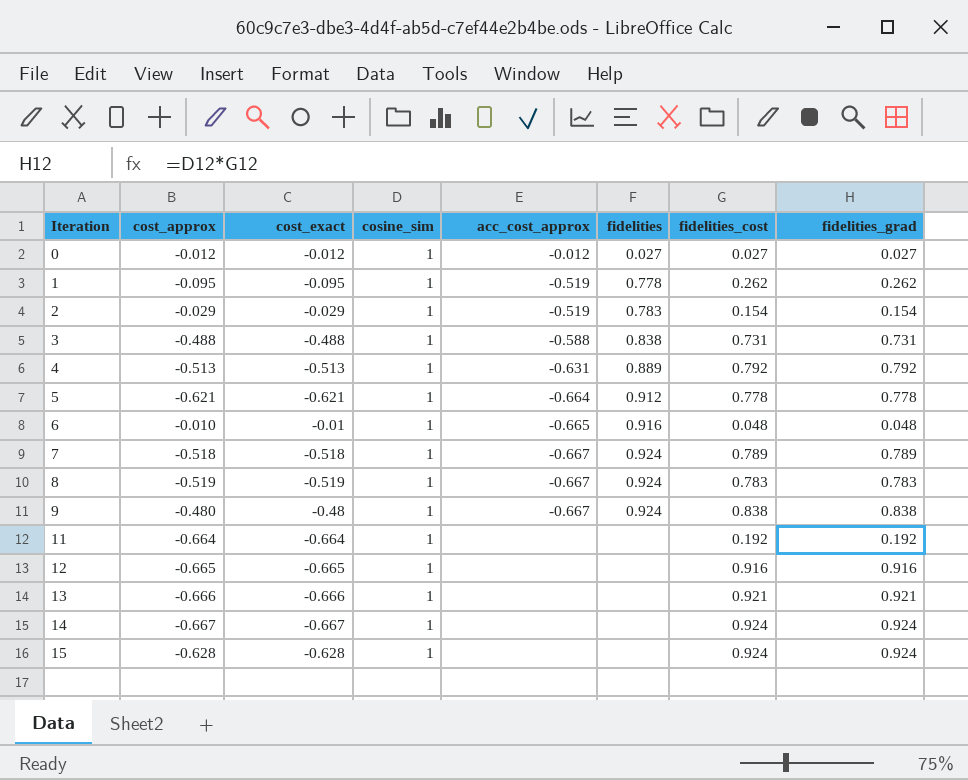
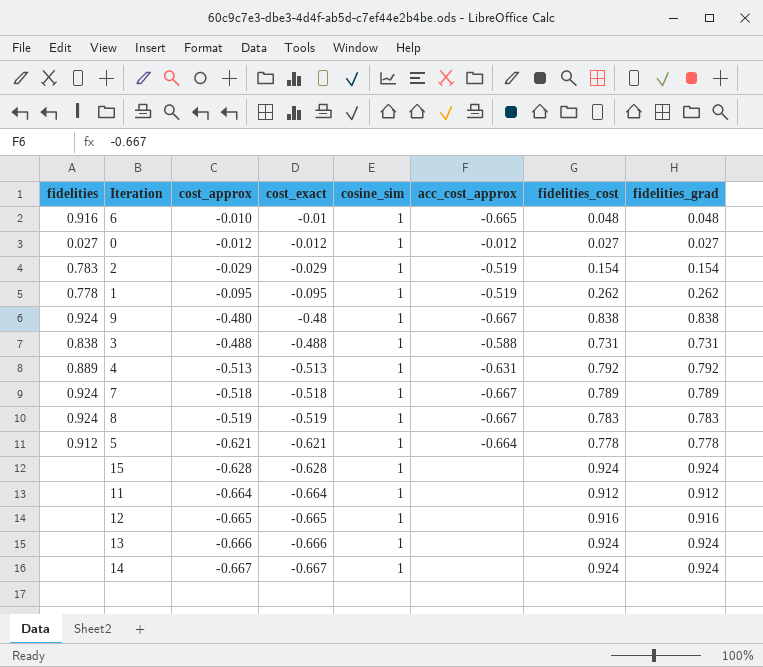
row order: Iteration ascending -> cost_approx descending
column fidelities | position: 6 -> 1
11 | fidelities_cost: 0.192 -> 0.912
11 | fidelities_grad: 0.192 -> 0.912
13 | fidelities_cost: 0.921 -> 0.924
13 | fidelities_grad: 0.921 -> 0.924

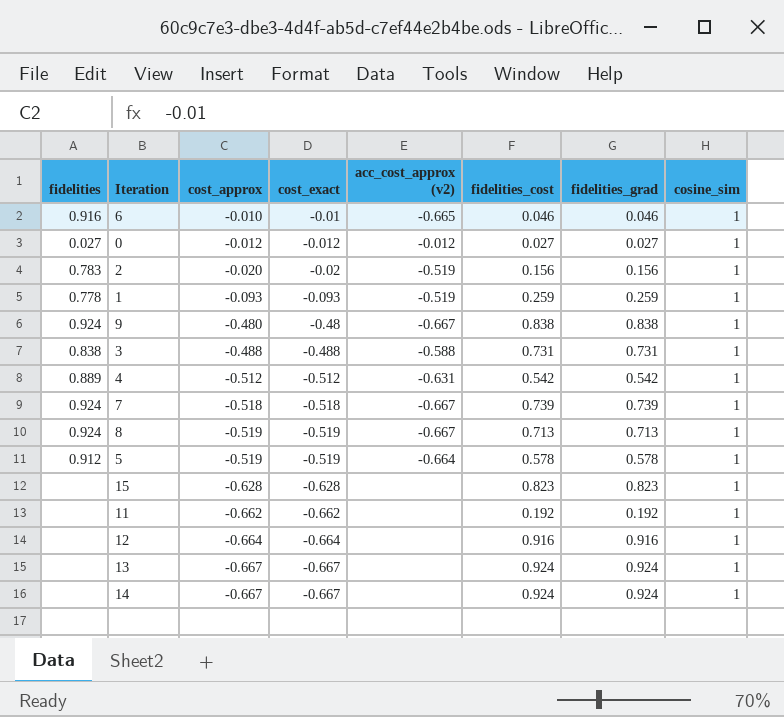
column name: acc_cost_approx -> acc_cost_approx (v2)
column cosine_sim | position: 5 -> 8
6 | fidelities_cost: 0.048 -> 0.046
6 | fidelities_grad: 0.048 -> 0.046
2 | cost_approx: -0.029 -> -0.020
2 | cost_exact: -0.029 -> -0.02
2 | fidelities_cost: 0.154 -> 0.156
2 | fidelities_grad: 0.154 -> 0.156
1 | cost_approx: -0.095 -> -0.093
1 | cost_exact: -0.095 -> -0.093
1 | fidelities_cost: 0.262 -> 0.259
1 | fidelities_grad: 0.262 -> 0.259
4 | cost_approx: -0.513 -> -0.512
4 | cost_exact: -0.513 -> -0.512
4 | fidelities_cost: 0.792 -> 0.542
4 | fidelities_grad: 0.792 -> 0.542
7 | fidelities_cost: 0.789 -> 0.739
7 | fidelities_grad: 0.789 -> 0.739
8 | fidelities_cost: 0.783 -> 0.713
8 | fidelities_grad: 0.783 -> 0.713
5 | cost_approx: -0.621 -> -0.519
5 | cost_exact: -0.621 -> -0.519
5 | fidelities_cost: 0.778 -> 0.578
5 | fidelities_grad: 0.778 -> 0.578
15 | fidelities_cost: 0.924 -> 0.823
15 | fidelities_grad: 0.924 -> 0.823
11 | cost_approx: -0.664 -> -0.662
11 | cost_exact: -0.664 -> -0.662
11 | fidelities_cost: 0.912 -> 0.192
11 | fidelities_grad: 0.912 -> 0.192
12 | cost_approx: -0.665 -> -0.664
12 | cost_exact: -0.665 -> -0.664
13 | cost_approx: -0.666 -> -0.667
13 | cost_exact: -0.666 -> -0.667

